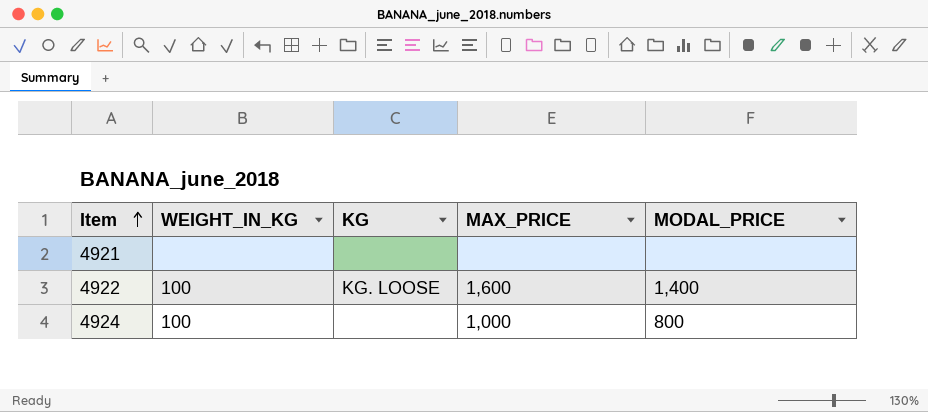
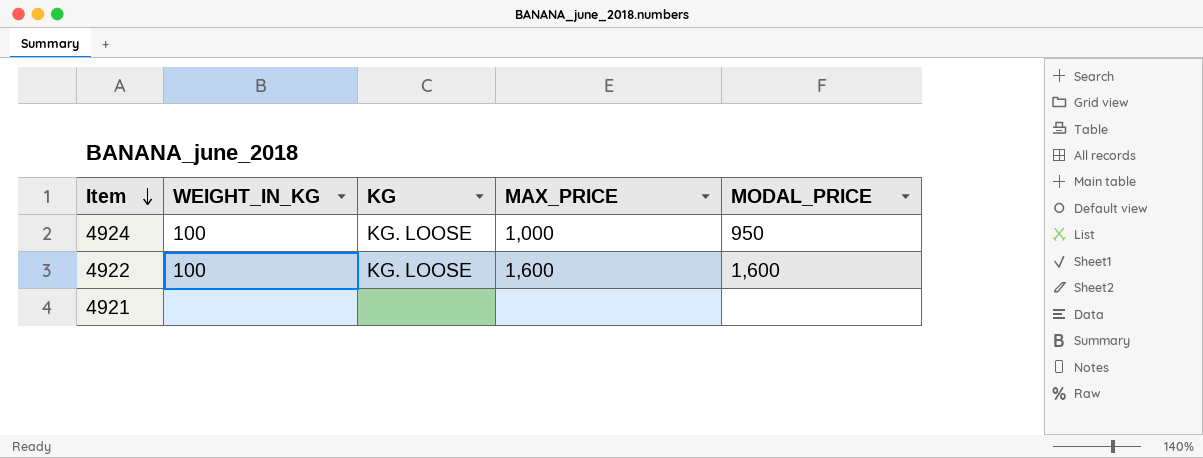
row order: Item ascending -> Item descending
4924 | KG: none -> KG. LOOSE
4924 | MODAL_PRICE: 800 -> 950
4922 | MODAL_PRICE: 1,400 -> 1,600

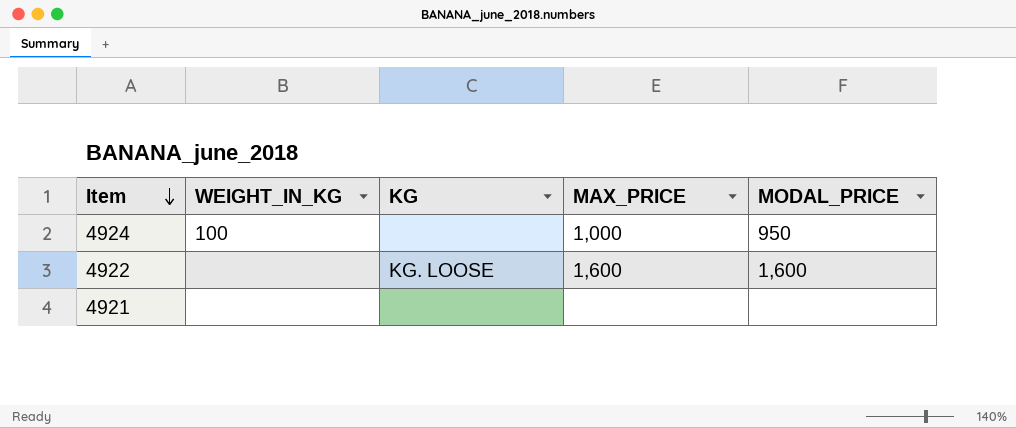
4924 | KG: KG. LOOSE -> none
4922 | WEIGHT_IN_KG: 100 -> none

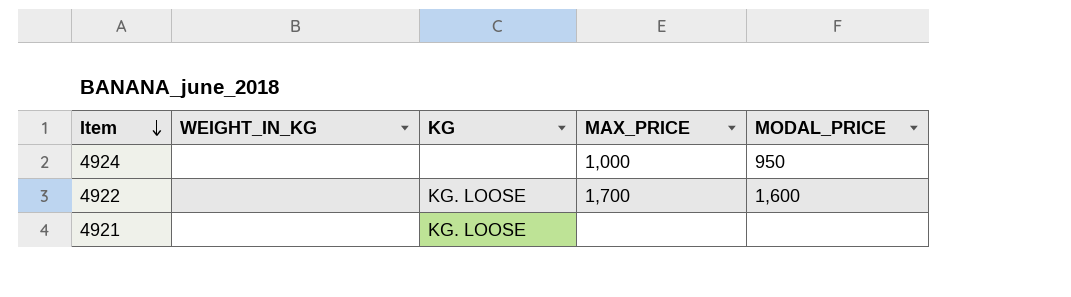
4924 | WEIGHT_IN_KG: 100 -> none
4922 | MAX_PRICE: 1,600 -> 1,700
4921 | KG: none -> KG. LOOSE

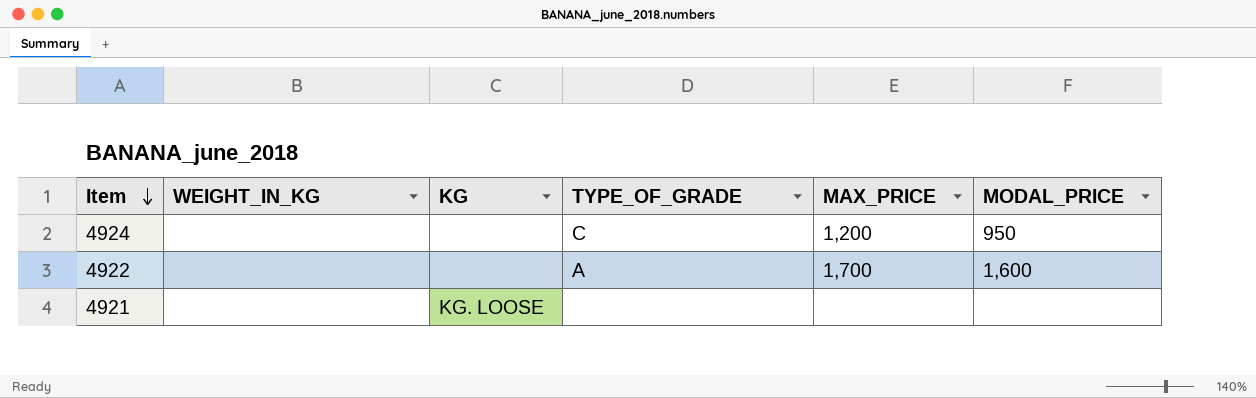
column TYPE_OF_GRADE | position: none -> 4
4924 | MAX_PRICE: 1,000 -> 1,200
4922 | KG: KG. LOOSE -> none

